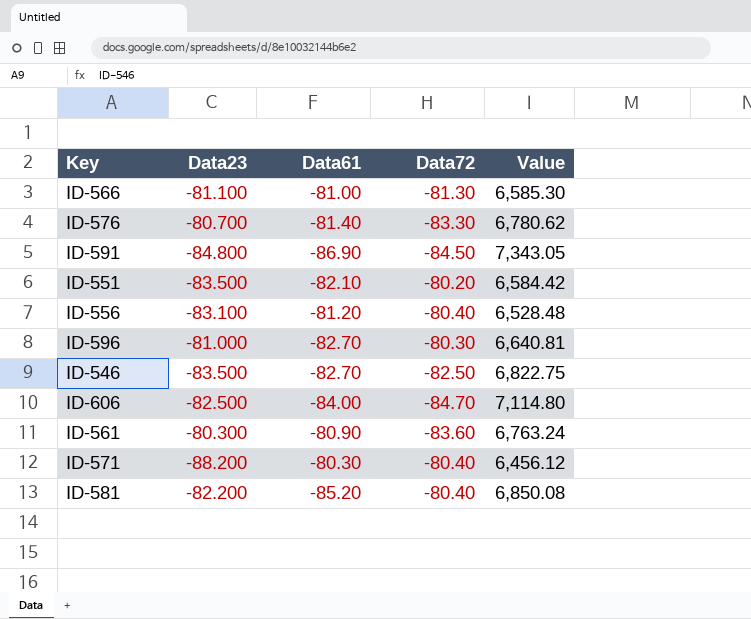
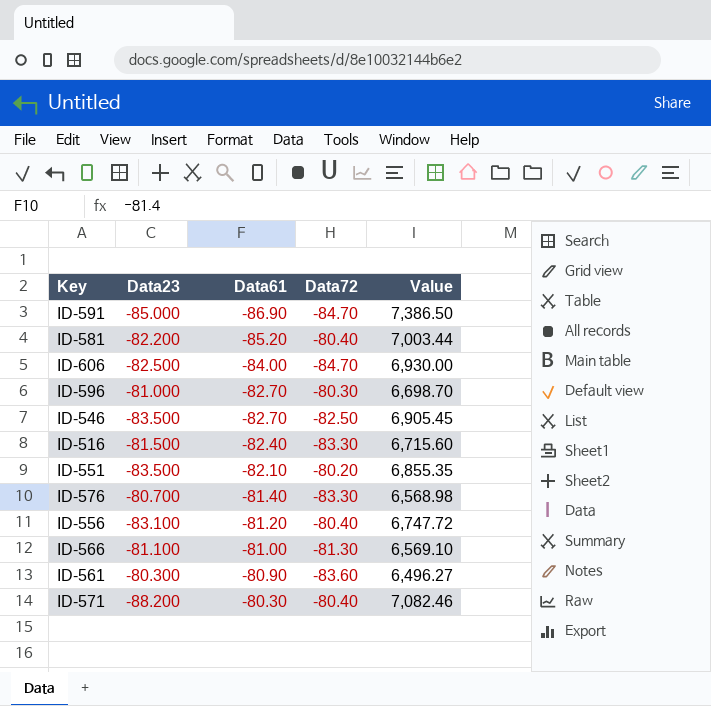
row order: none -> Data61 ascending
column Value | formula: [Data61] * [Data72] -> [Data23] * [Data61]
ID-591 | Data23: -84.800 -> -85.000
ID-591 | Data72: -84.50 -> -84.70
row ID-516: none -> -81.500 | -82.40 | -83.30 | 6,715.60

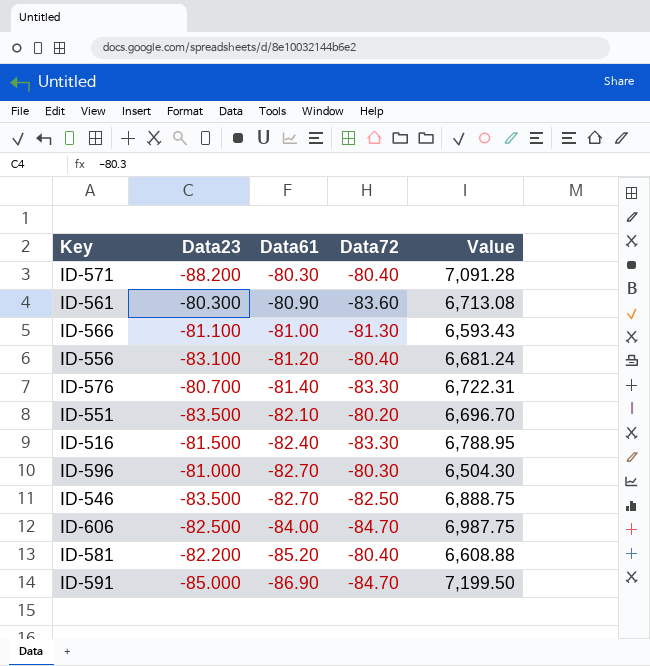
row order: Data61 ascending -> Data61 descending
column Value | formula: [Data23] * [Data61] -> [Data23] * [Data72]

